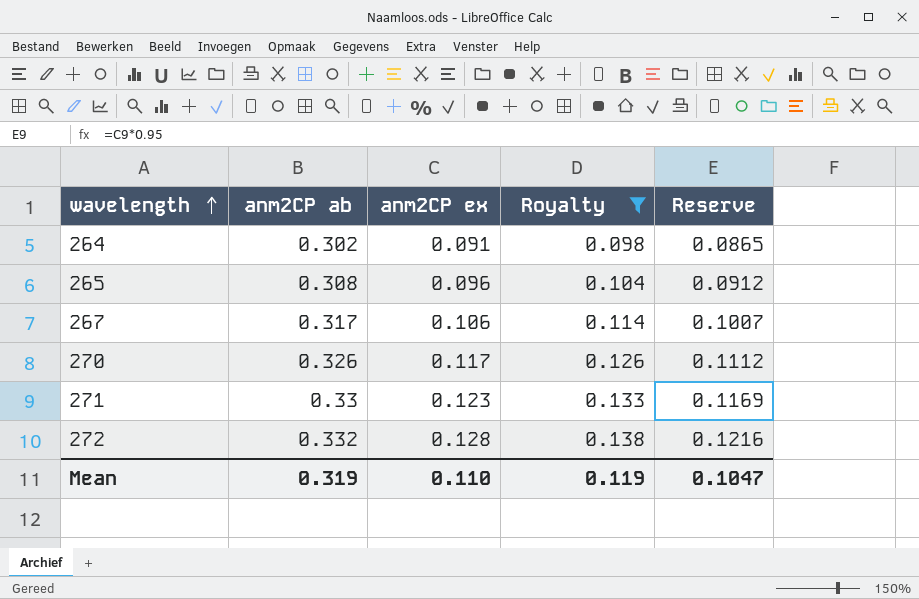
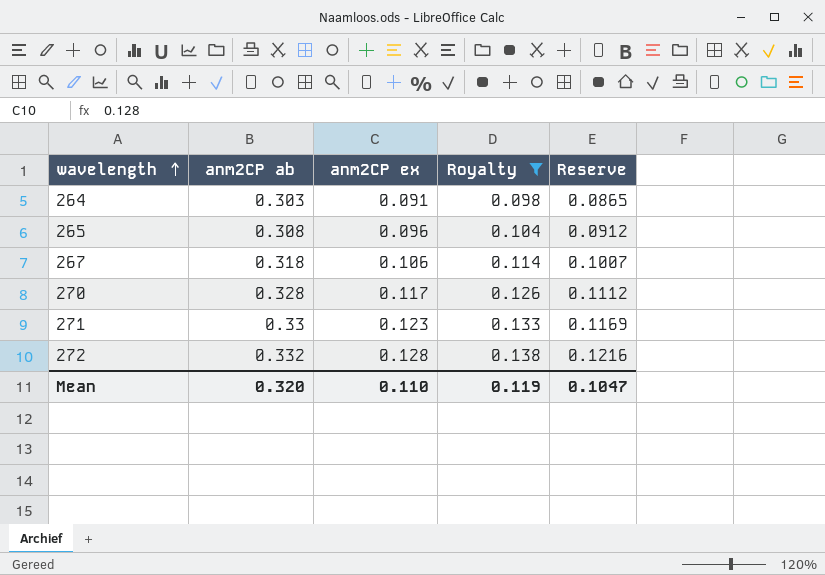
264 | anm2CP ab: 0.302 -> 0.303
267 | anm2CP ab: 0.317 -> 0.318
270 | anm2CP ab: 0.326 -> 0.328
Mean | anm2CP ab: 0.319 -> 0.320

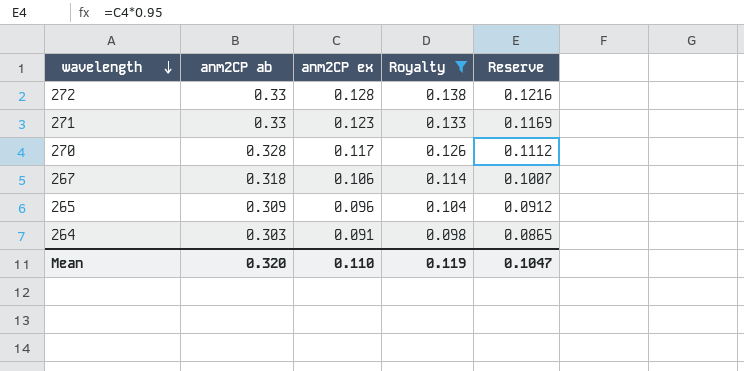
row order: wavelength ascending -> wavelength descending
272 | anm2CP ab: 0.332 -> 0.33
265 | anm2CP ab: 0.308 -> 0.309

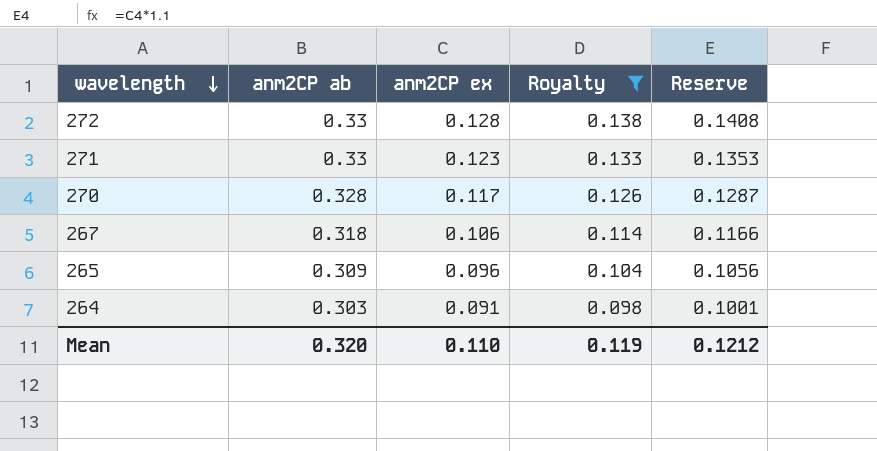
column Reserve | formula: [anm2CP ex] * 0.95 -> [anm2CP ex] * 1.1
Mean | Reserve: 0.1047 -> 0.1212

